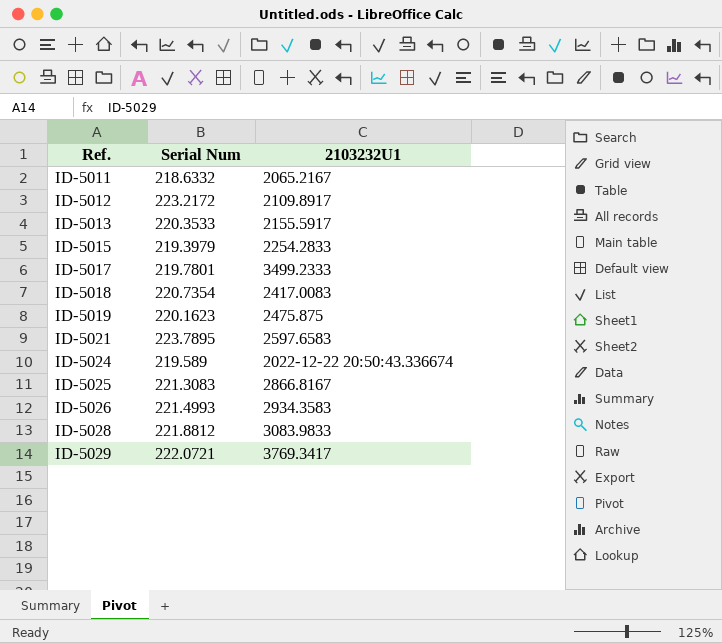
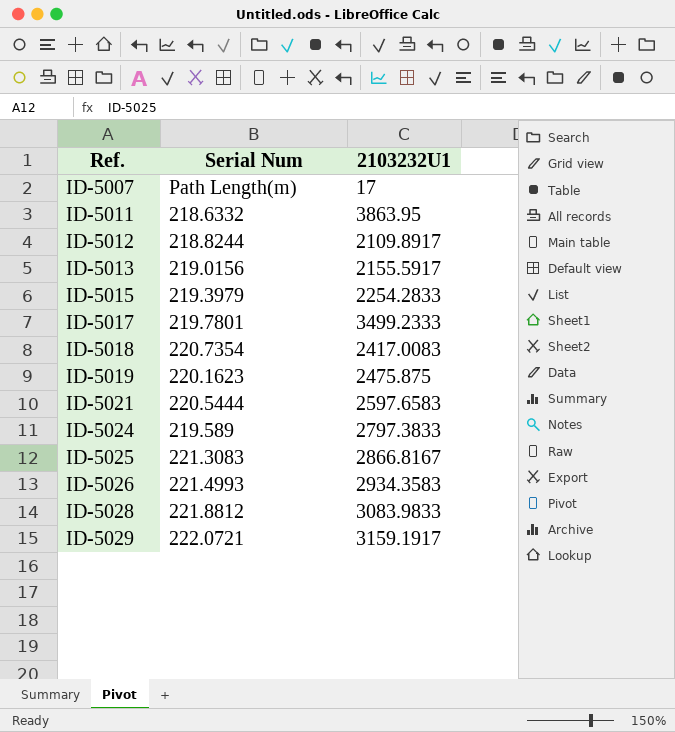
row ID-5007: none -> Path Length(m) | 17
ID-5011 | 2103232U1: 2065.2167 -> 3863.95
ID-5012 | Serial Num: 223.2172 -> 218.8244
ID-5013 | Serial Num: 220.3533 -> 219.0156
ID-5021 | Serial Num: 223.7895 -> 220.5444
ID-5024 | 2103232U1: 2022-12-22 20:50:43.336674 -> 2797.3833
ID-5029 | 2103232U1: 3769.3417 -> 3159.1917

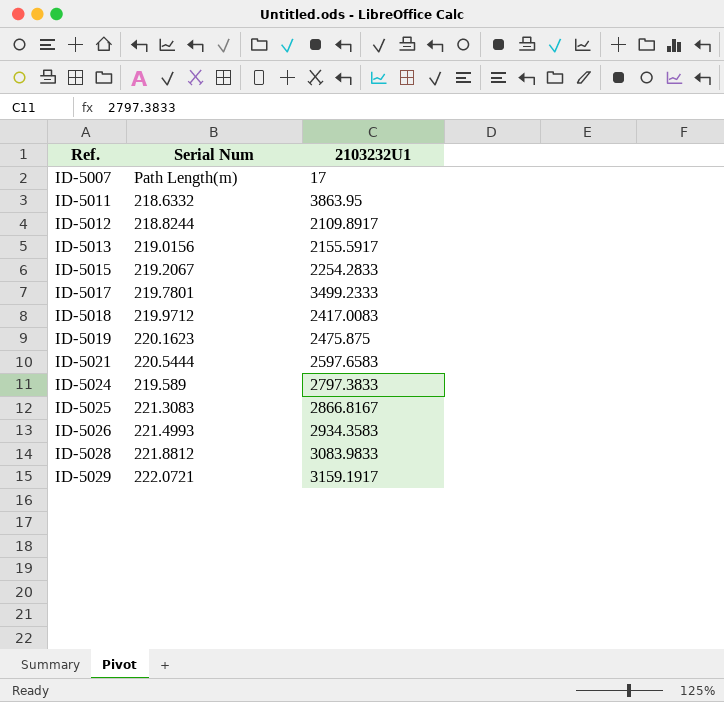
ID-5015 | Serial Num: 219.3979 -> 219.2067
ID-5018 | Serial Num: 220.7354 -> 219.9712

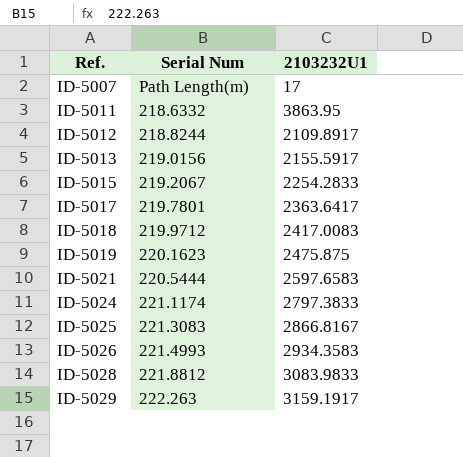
ID-5017 | 2103232U1: 3499.2333 -> 2363.6417
ID-5024 | Serial Num: 219.589 -> 221.1174
ID-5029 | Serial Num: 222.0721 -> 222.263

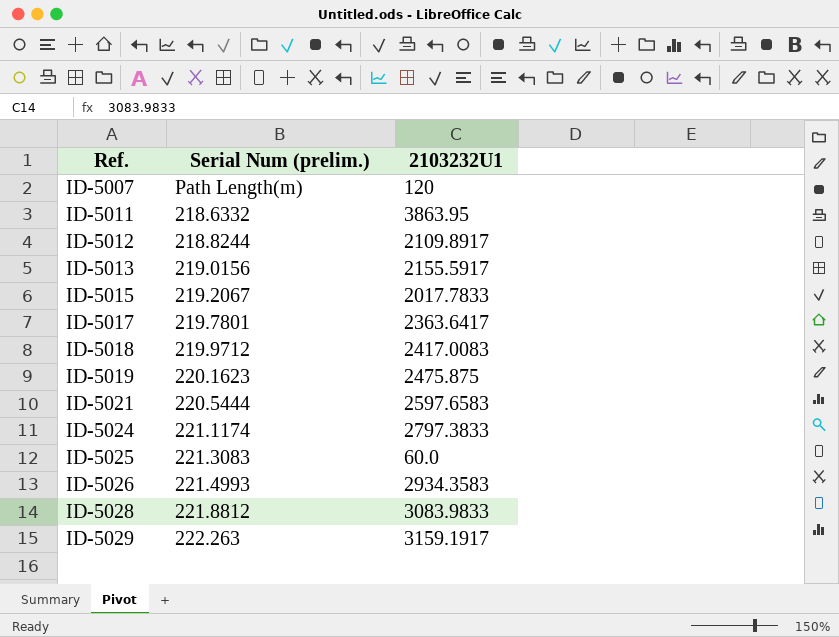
column name: Serial Num -> Serial Num (prelim.)
ID-5007 | 2103232U1: 17 -> 120
ID-5015 | 2103232U1: 2254.2833 -> 2017.7833
ID-5025 | 2103232U1: 2866.8167 -> 60.0

